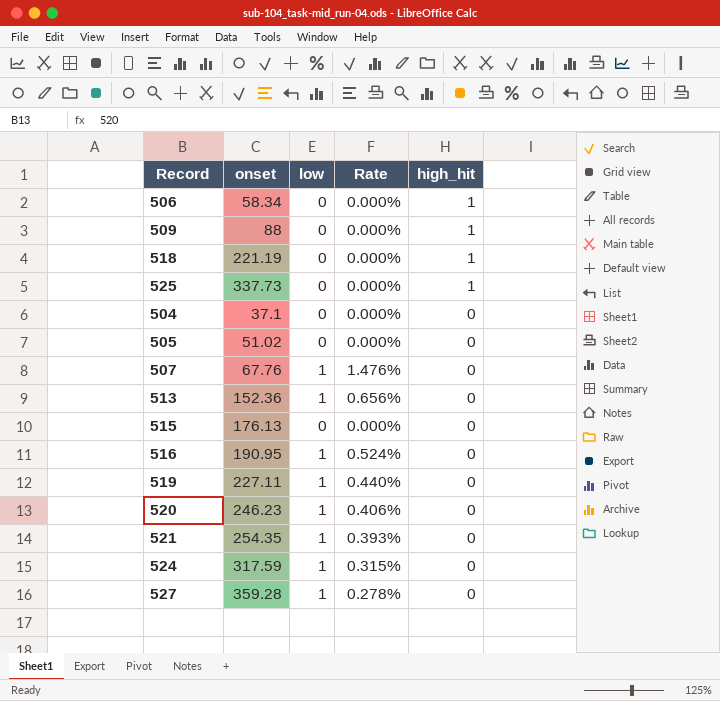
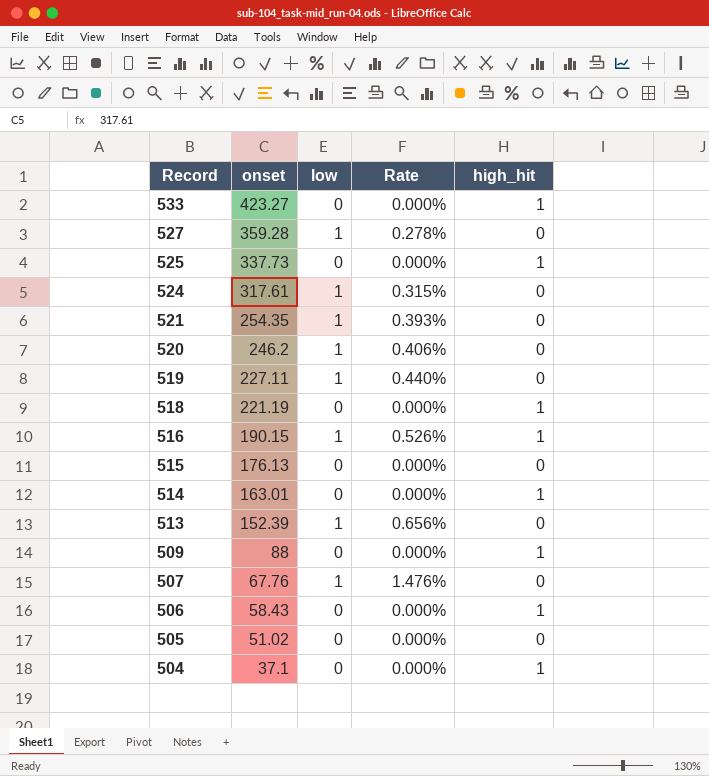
row order: high_hit descending -> Record descending
row 533: none -> 423.27 | 0 | 0.000% | 1
524 | onset: 317.59 -> 317.61
520 | onset: 246.23 -> 246.2
516 | onset: 190.95 -> 190.15
516 | Rate: 0.524% -> 0.526%
516 | high_hit: 0 -> 1
row 514: none -> 163.01 | 0 | 0.000% | 1
513 | onset: 152.36 -> 152.39
506 | onset: 58.34 -> 58.43
504 | high_hit: 0 -> 1

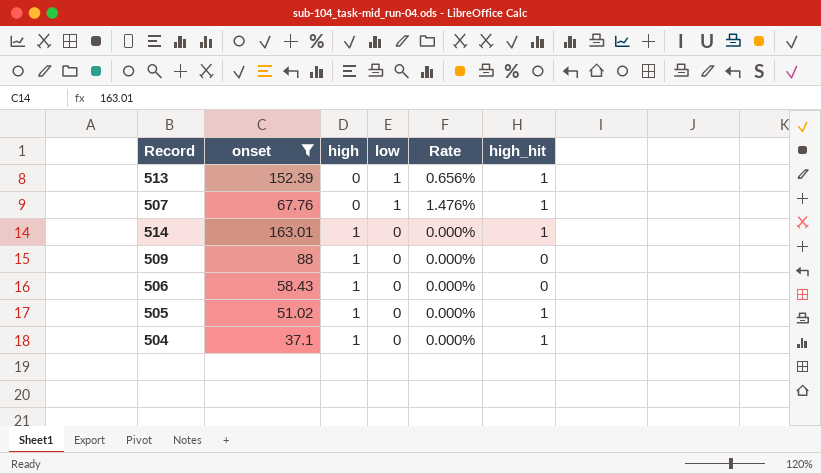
filter: none -> onset <= 163.01
row order: Record descending -> high ascending
column high | position: none -> 3
513 | high_hit: 0 -> 1
507 | high_hit: 0 -> 1
509 | high_hit: 1 -> 0
506 | high_hit: 1 -> 0
505 | high_hit: 0 -> 1

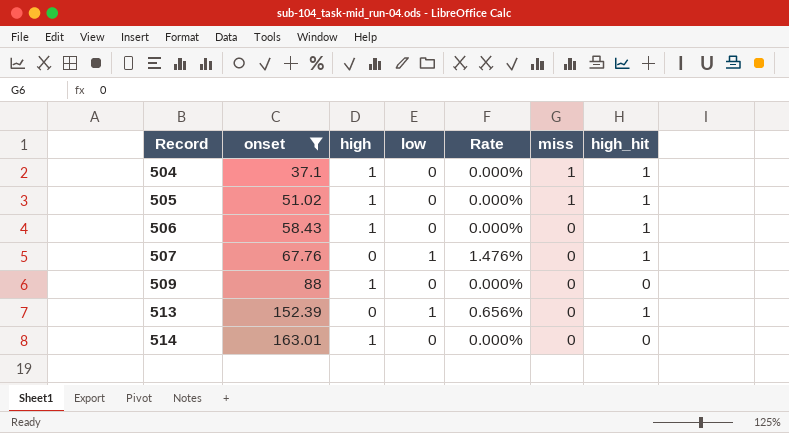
row order: high ascending -> Record ascending
column miss | position: none -> 6
506 | high_hit: 0 -> 1
514 | high_hit: 1 -> 0

